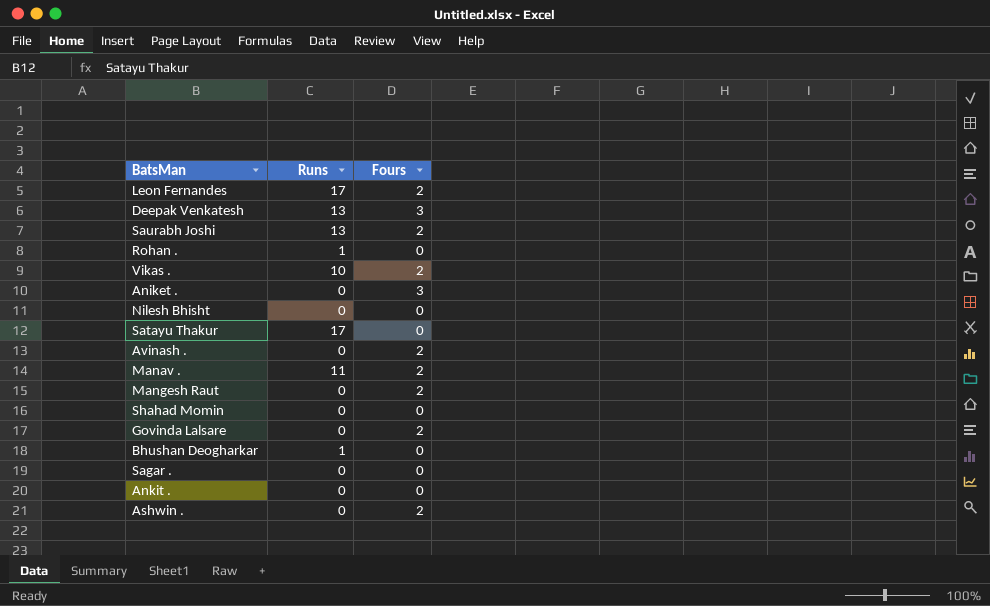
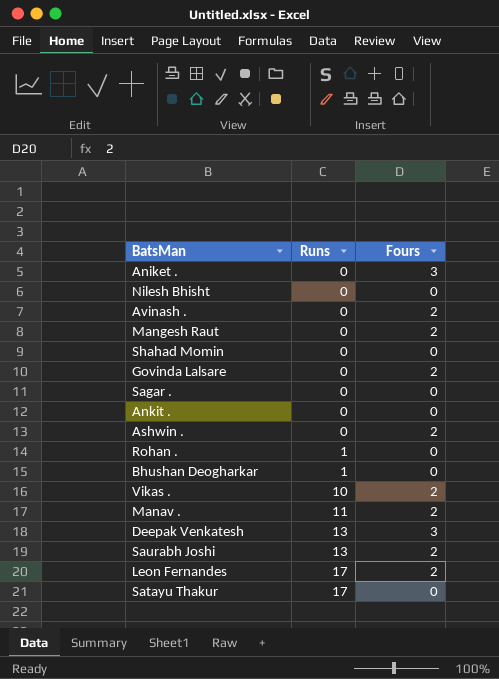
row order: none -> Runs ascending

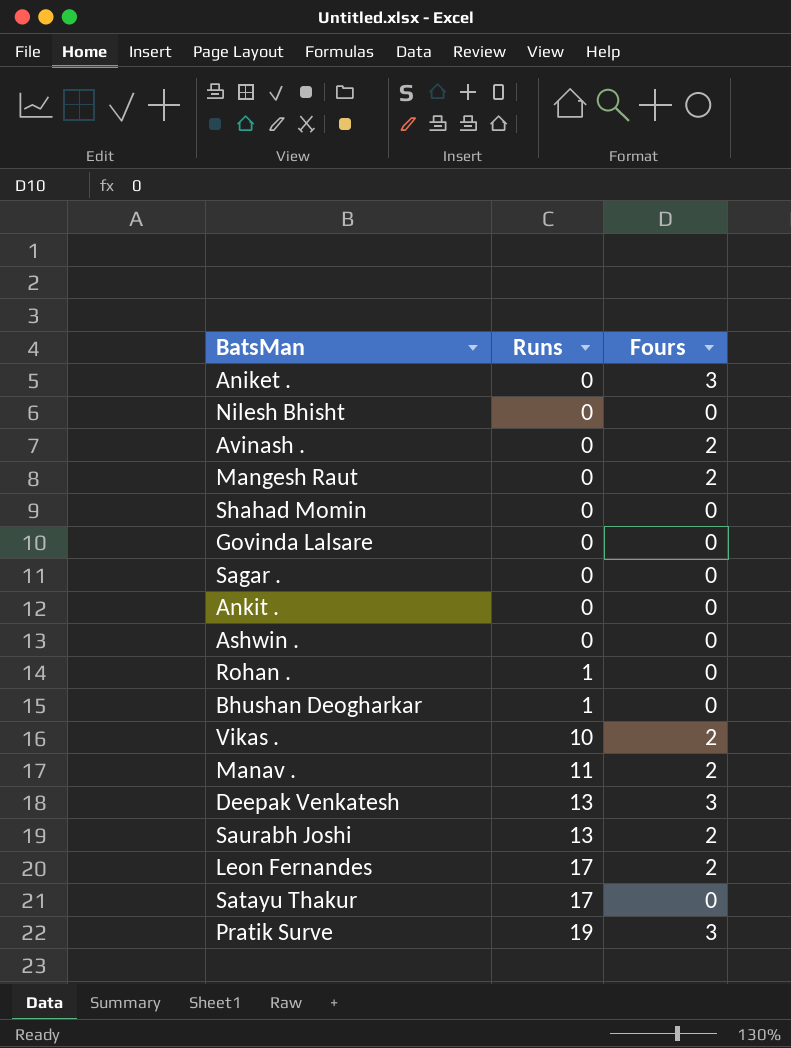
Govinda Lalsare | Fours: 2 -> 0
Ashwin . | Fours: 2 -> 0
row Pratik Surve: none -> 19 | 3

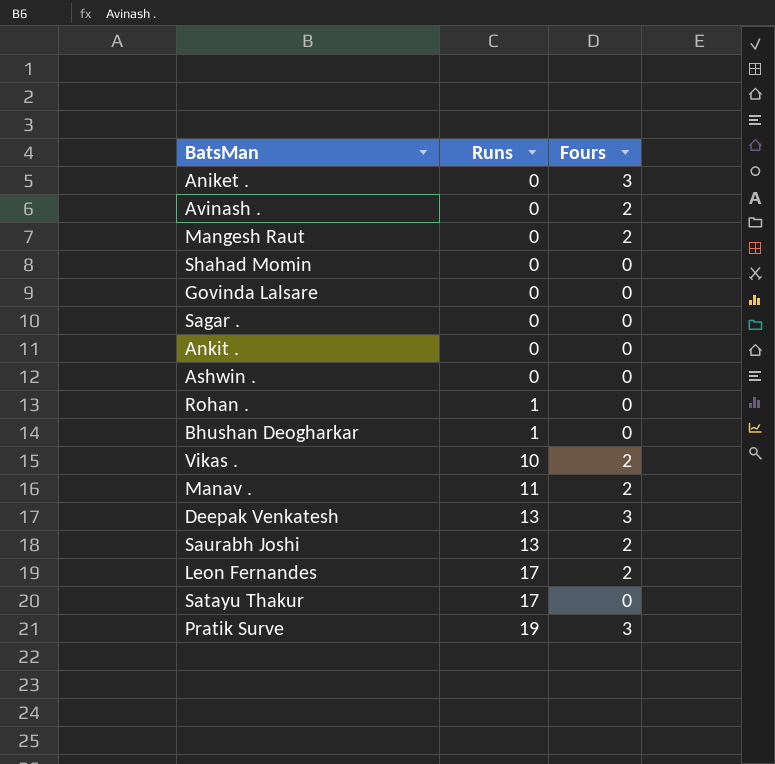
row Nilesh Bhisht: 0 | 0 -> none

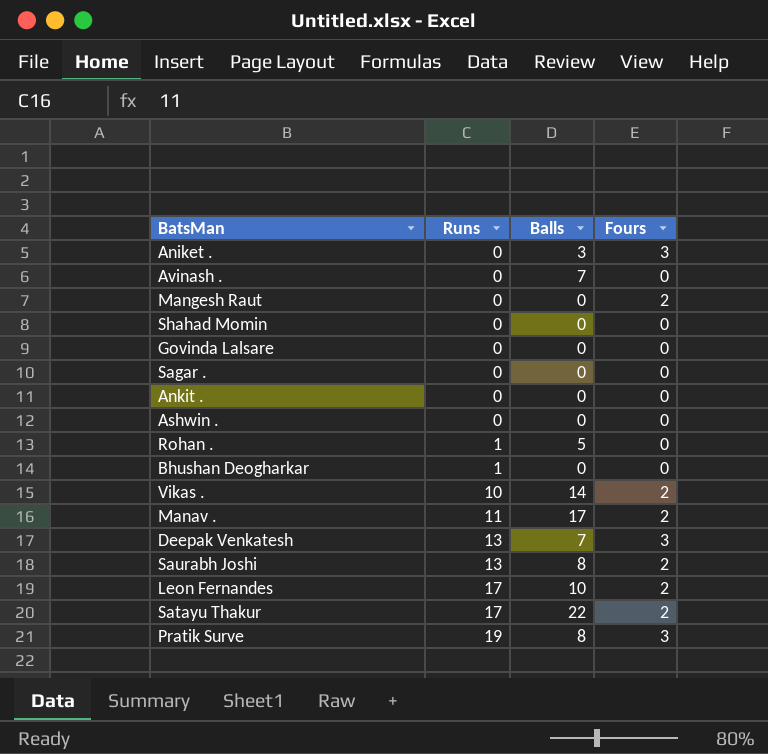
column Balls | position: none -> 3
Avinash . | Fours: 2 -> 0
Satayu Thakur | Fours: 0 -> 2

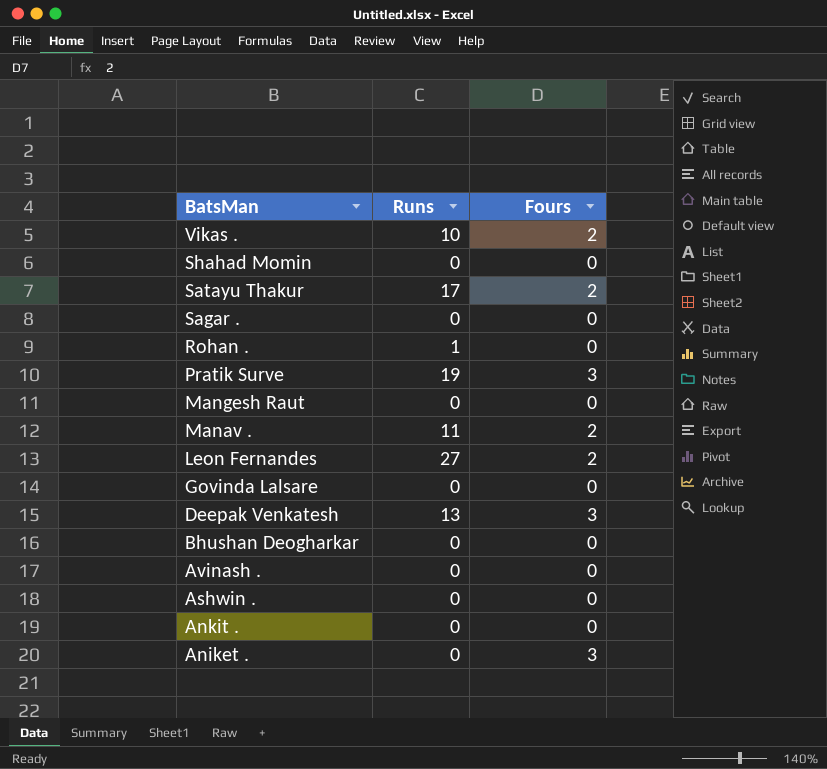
row order: Runs ascending -> BatsMan descending
column Balls | position: 3 -> none
row Saurabh Joshi: 13 | 8 | 2 -> none
Mangesh Raut | Fours: 2 -> 0
Leon Fernandes | Runs: 17 -> 27
Bhushan Deogharkar | Runs: 1 -> 0

